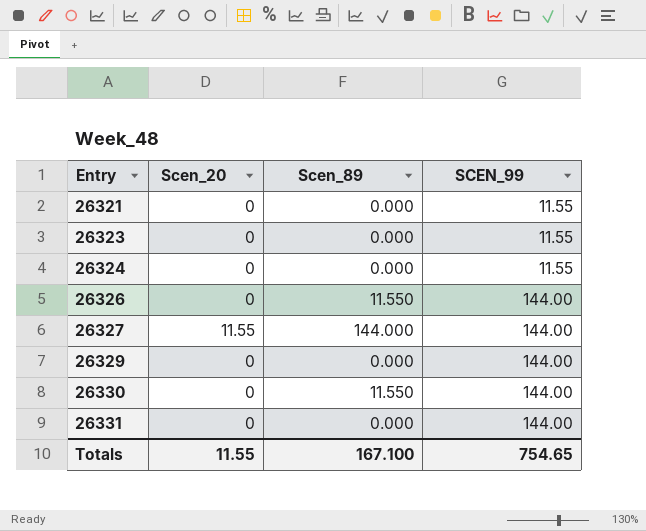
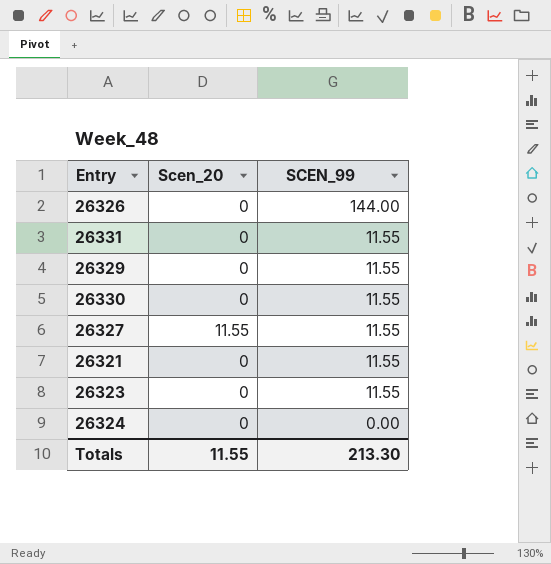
row order: Entry ascending -> SCEN_99 descending
column Scen_89 | position: 3 -> none
26331 | SCEN_99: 144.00 -> 11.55
26329 | SCEN_99: 144.00 -> 11.55
26330 | SCEN_99: 144.00 -> 11.55
26327 | SCEN_99: 144.00 -> 11.55
26324 | SCEN_99: 11.55 -> 0.00
Totals | SCEN_99: 754.65 -> 213.30

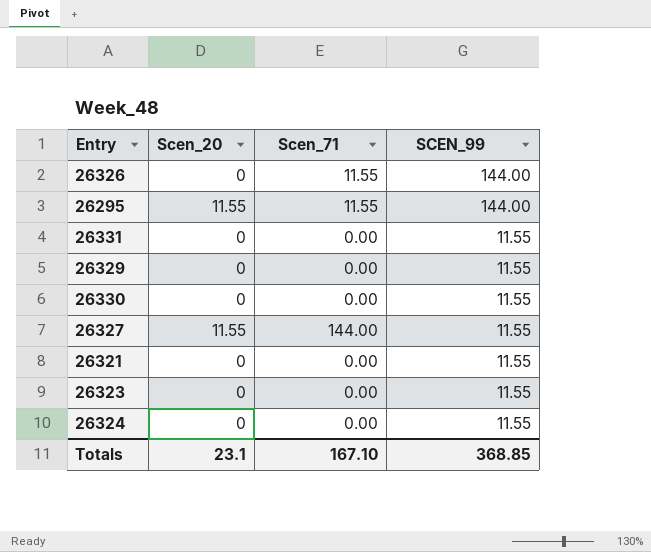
column Scen_71 | position: none -> 3
row 26295: none -> 11.55 | 11.55 | 144.00
26324 | SCEN_99: 0.00 -> 11.55
Totals | Scen_20: 11.55 -> 23.1
Totals | SCEN_99: 213.30 -> 368.85

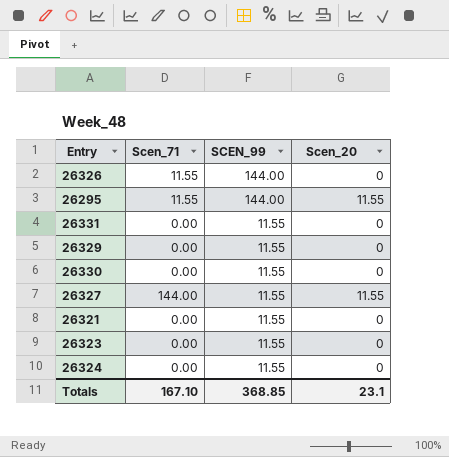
column Scen_20 | position: 2 -> 4

